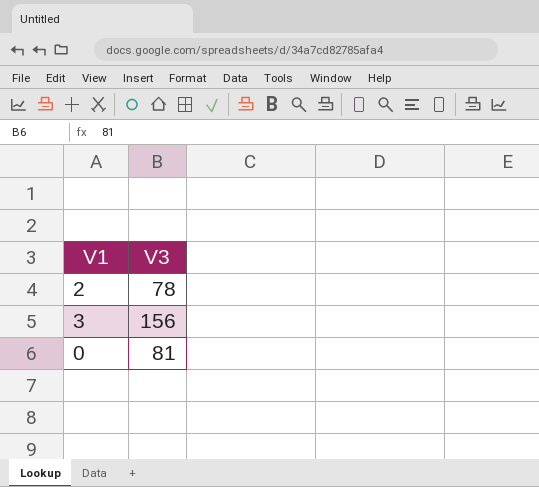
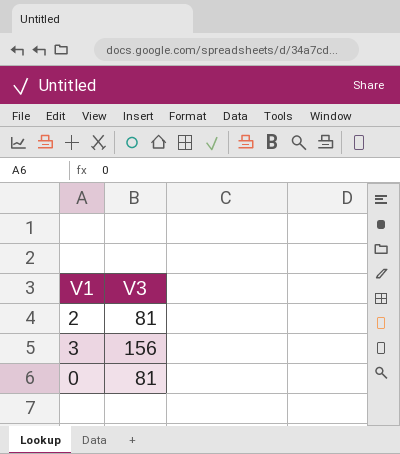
2 | V3: 78 -> 81

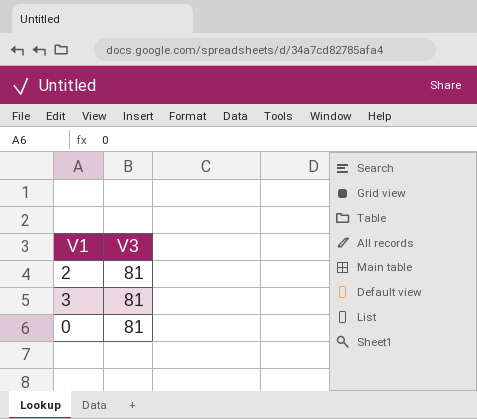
3 | V3: 156 -> 81

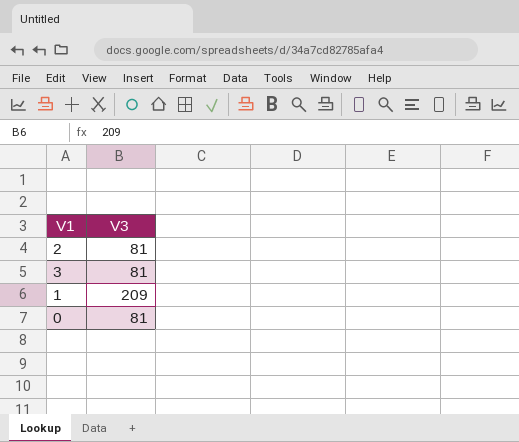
row 1: none -> 209

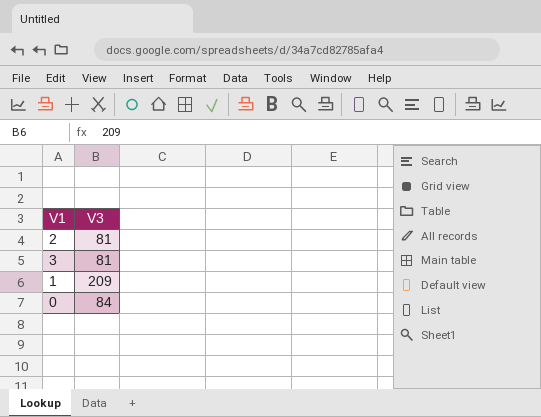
0 | V3: 81 -> 84

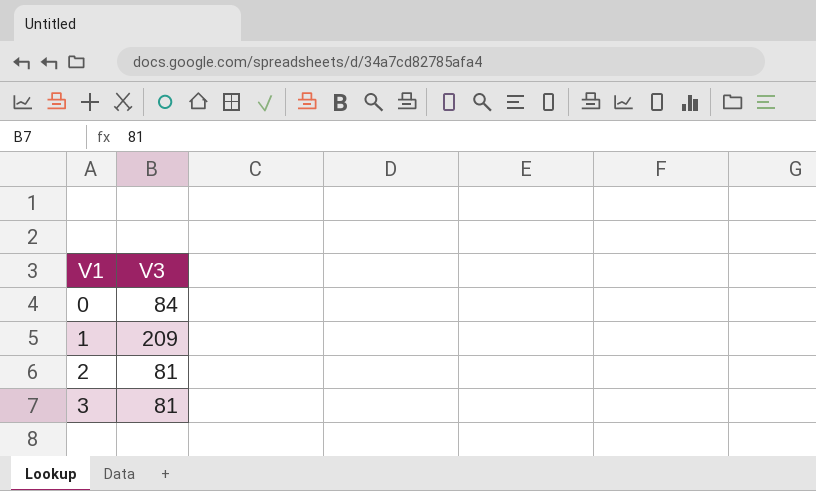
row order: none -> V1 ascending

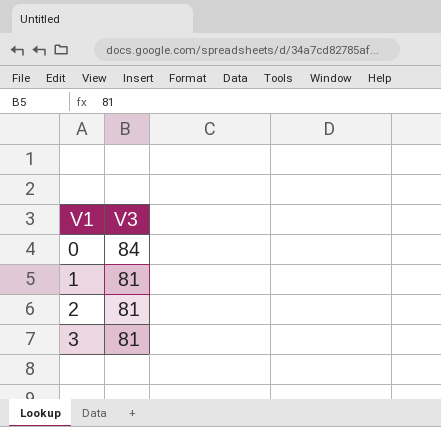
1 | V3: 209 -> 81

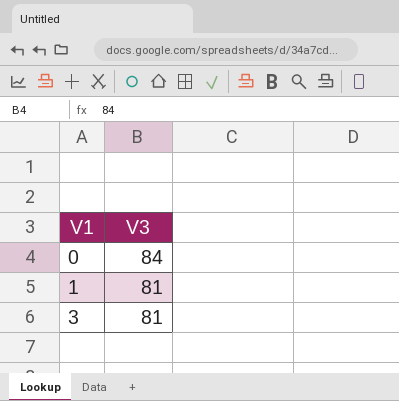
row 2: 81 -> none

